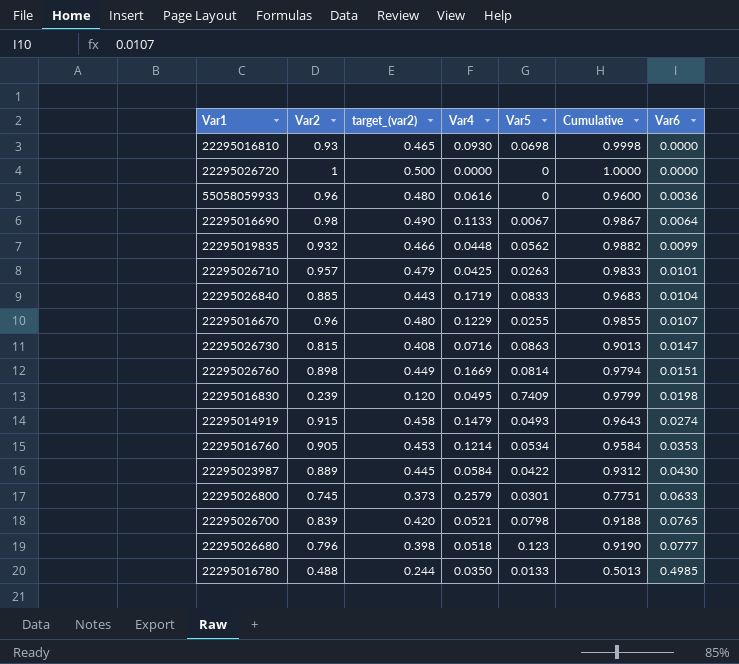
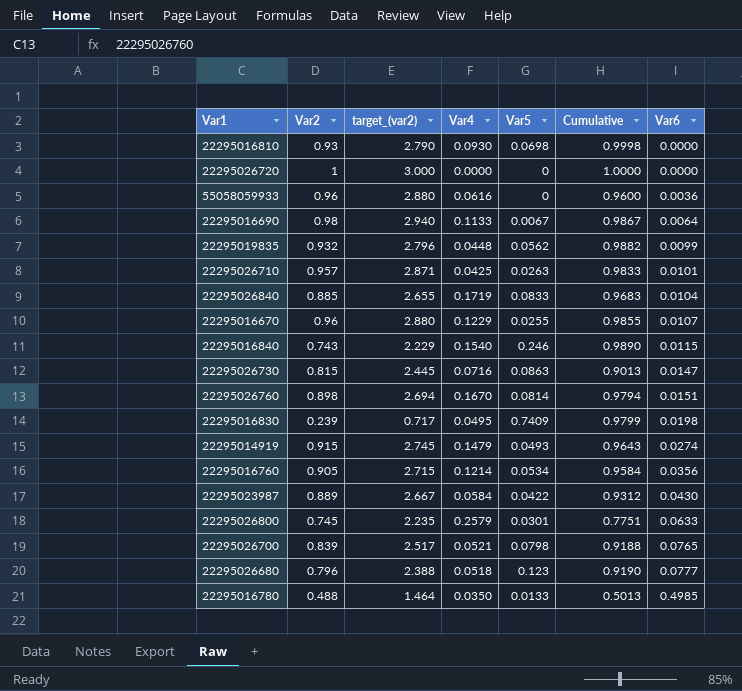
column target_(var2) | formula: [Var2] * 0.5 -> [Var2] * 3
row 22295016840: none -> 0.743 | 2.229 | 0.1540 | 0.246 | 0.9890 | 0.0115
22295026760 | Var4: 0.1669 -> 0.1670
22295016760 | Var6: 0.0353 -> 0.0356

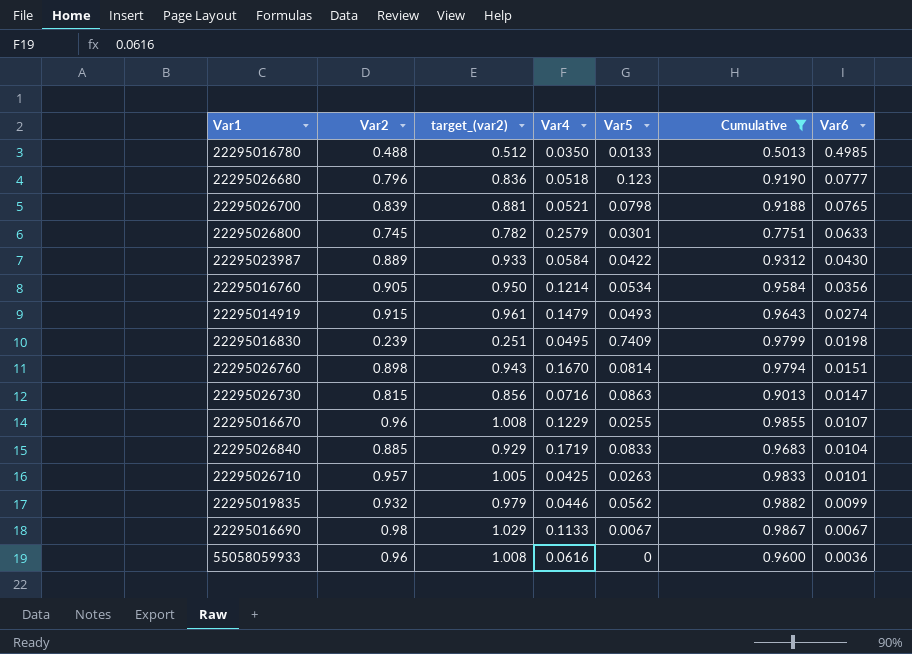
filter: none -> Cumulative <= 0.9882
row order: Var6 ascending -> Var6 descending
column target_(var2) | formula: [Var2] * 3 -> [Var2] * 1.05
22295019835 | Var4: 0.0448 -> 0.0446
22295016690 | Var6: 0.0064 -> 0.0067

